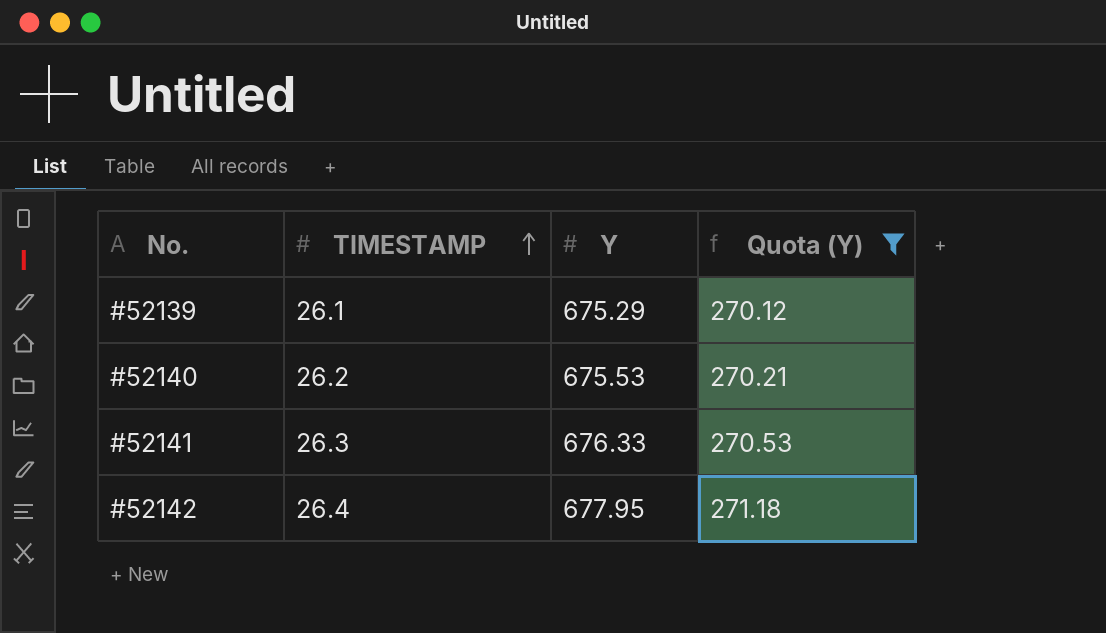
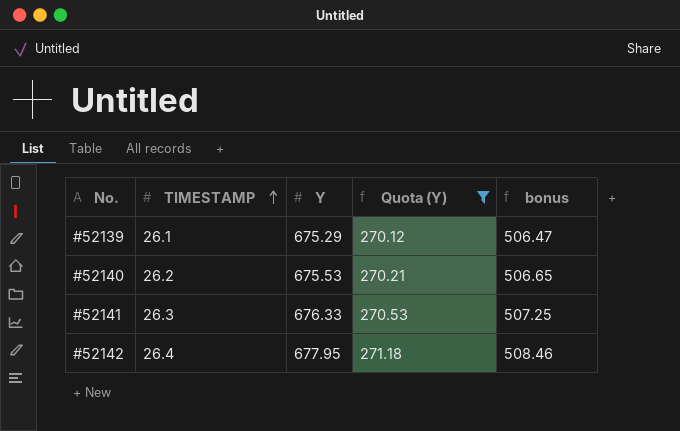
column bonus | formula: none -> [Y] * 0.75

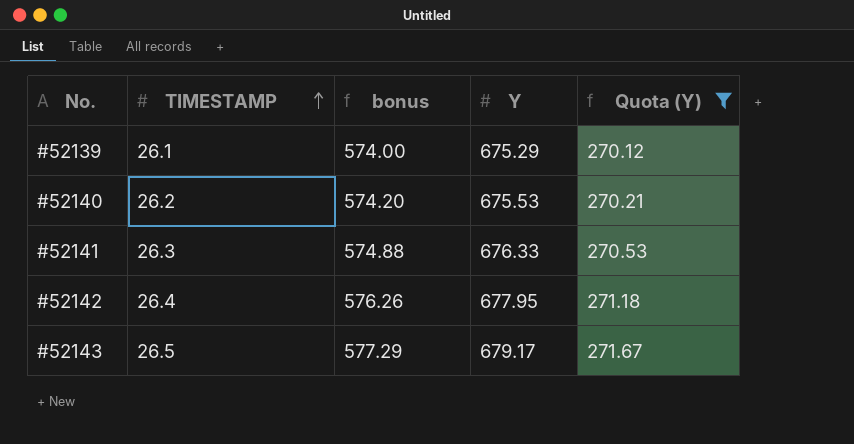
column bonus | formula: [Y] * 0.75 -> [Y] * 0.85
column bonus | position: 5 -> 3
row #52143: none -> 26.5 | 577.29 | 679.17 | 271.67

